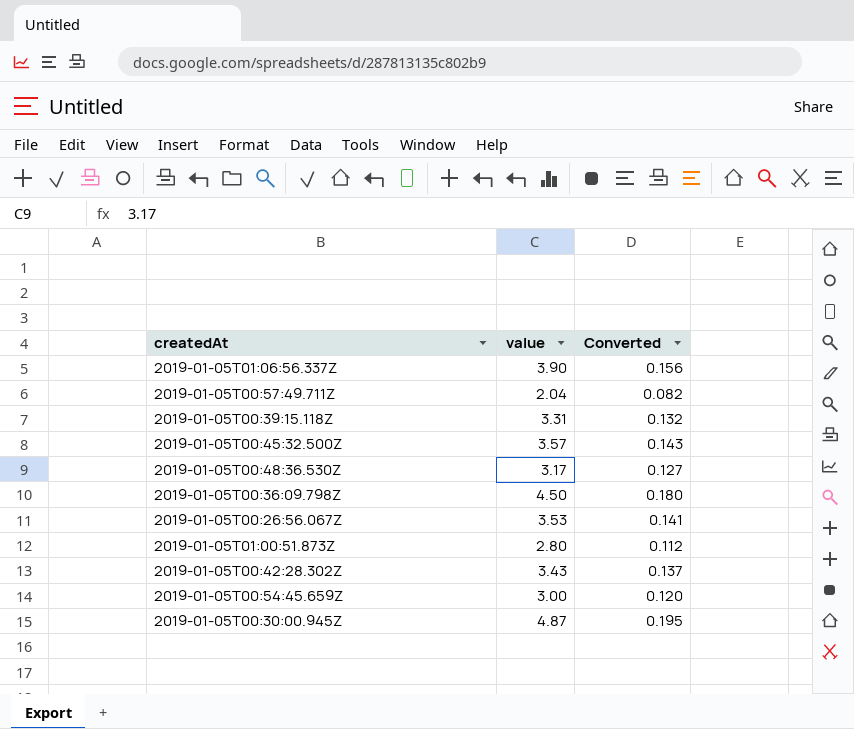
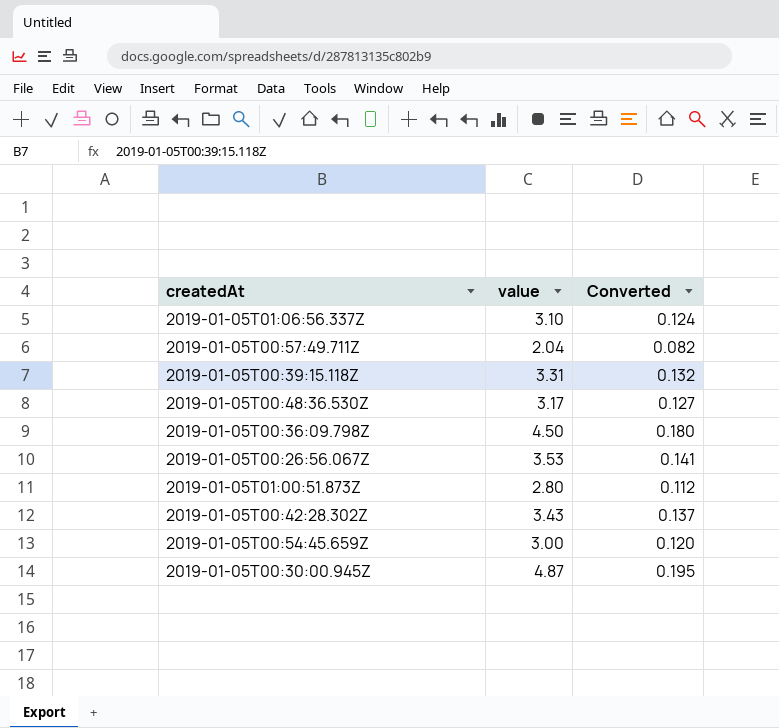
row 2019-01-05T00:45:32.500Z: 3.57 | 0.143 -> none
2019-01-05T01:06:56.337Z | value: 3.90 -> 3.10
2019-01-05T01:06:56.337Z | Converted: 0.156 -> 0.124

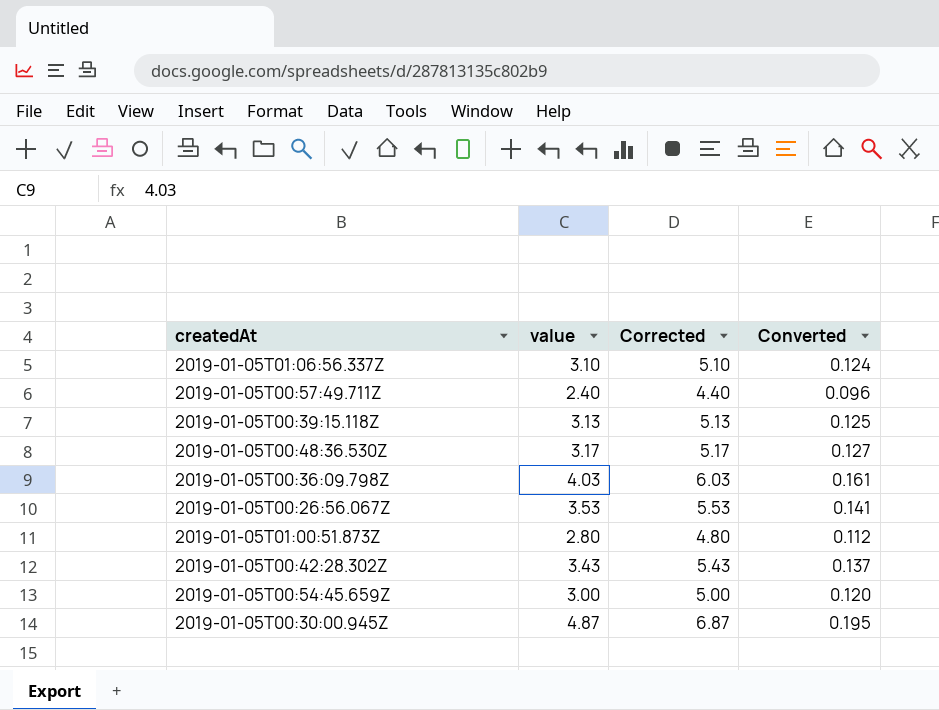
column Corrected | formula: none -> [value] + 2
2019-01-05T00:57:49.711Z | value: 2.04 -> 2.40
2019-01-05T00:57:49.711Z | Converted: 0.082 -> 0.096
2019-01-05T00:39:15.118Z | value: 3.31 -> 3.13
2019-01-05T00:39:15.118Z | Converted: 0.132 -> 0.125
2019-01-05T00:36:09.798Z | value: 4.50 -> 4.03
2019-01-05T00:36:09.798Z | Converted: 0.180 -> 0.161

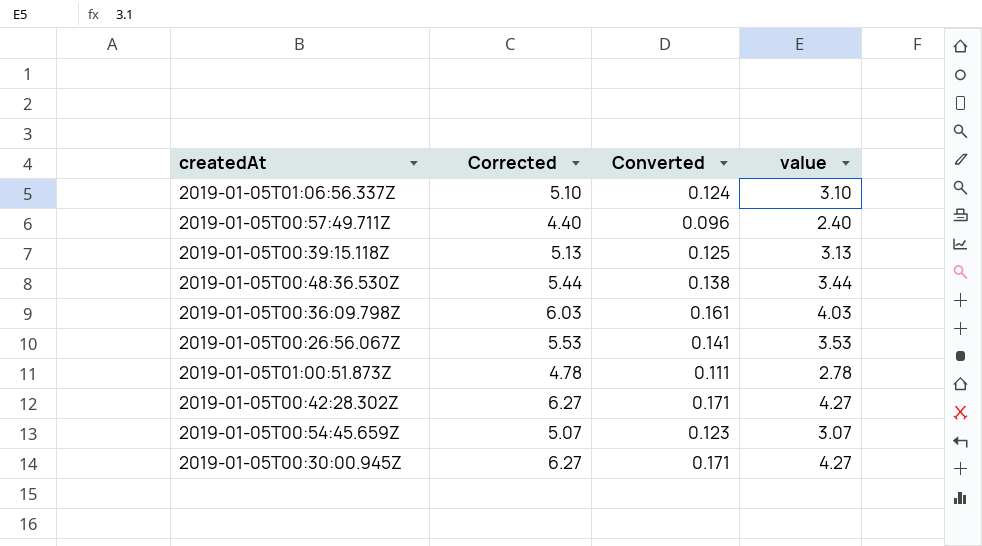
column value | position: 2 -> 4
2019-01-05T00:48:36.530Z | Corrected: 5.17 -> 5.44
2019-01-05T00:48:36.530Z | Converted: 0.127 -> 0.138
2019-01-05T00:48:36.530Z | value: 3.17 -> 3.44
2019-01-05T01:00:51.873Z | Corrected: 4.80 -> 4.78
2019-01-05T01:00:51.873Z | Converted: 0.112 -> 0.111
2019-01-05T01:00:51.873Z | value: 2.80 -> 2.78
2019-01-05T00:42:28.302Z | Corrected: 5.43 -> 6.27
2019-01-05T00:42:28.302Z | Converted: 0.137 -> 0.171
2019-01-05T00:42:28.302Z | value: 3.43 -> 4.27
2019-01-05T00:54:45.659Z | Corrected: 5.00 -> 5.07
2019-01-05T00:54:45.659Z | Converted: 0.120 -> 0.123
2019-01-05T00:54:45.659Z | value: 3.00 -> 3.07
2019-01-05T00:30:00.945Z | Corrected: 6.87 -> 6.27
2019-01-05T00:30:00.945Z | Converted: 0.195 -> 0.171
2019-01-05T00:30:00.945Z | value: 4.87 -> 4.27

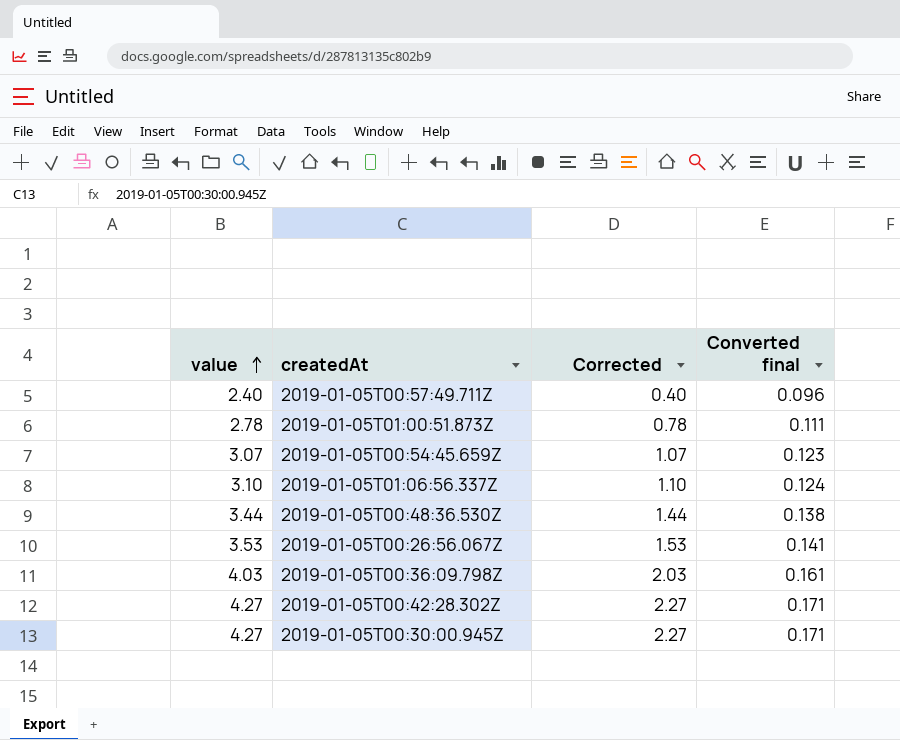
row order: none -> value ascending
column value | position: 4 -> 1
column Corrected | formula: [value] + 2 -> [value] - 2
column name: Converted -> Converted final
row 2019-01-05T00:39:15.118Z: 5.13 | 0.125 | 3.13 -> none

